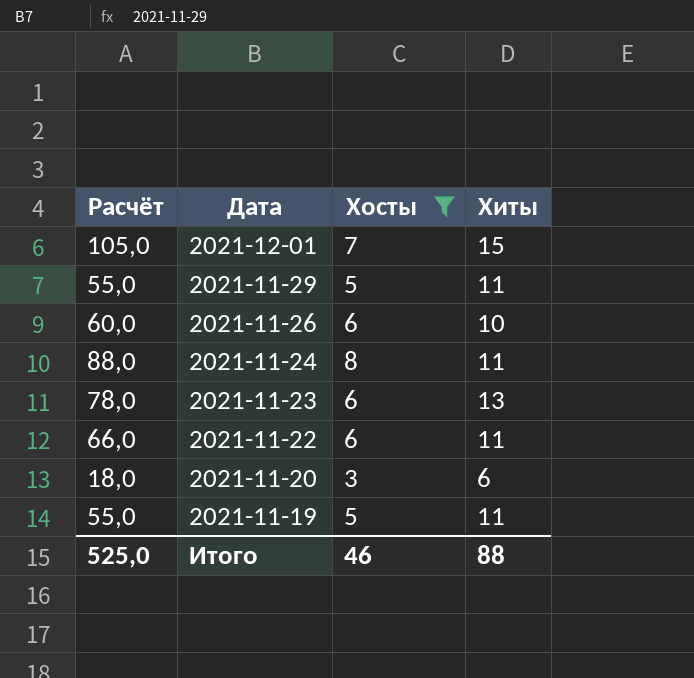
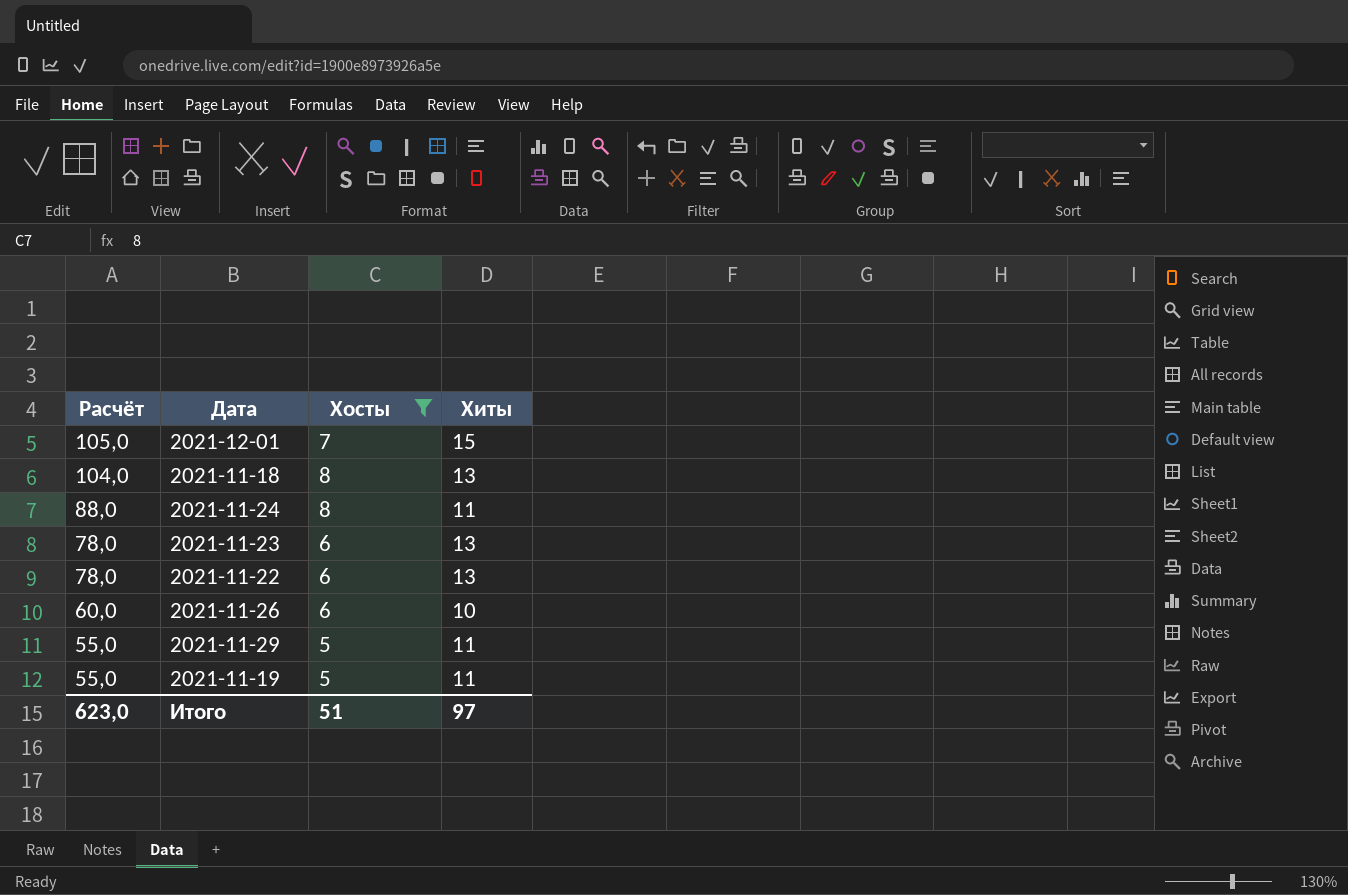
row order: Дата descending -> Расчёт descending
row 2021-11-20: 18,0 | 3 | 6 -> none
row 2021-11-18: none -> 104,0 | 8 | 13
2021-11-22 | Расчёт: 66,0 -> 78,0
2021-11-22 | Хиты: 11 -> 13
Итого | Расчёт: 525,0 -> 623,0
Итого | Хосты: 46 -> 51
Итого | Хиты: 88 -> 97

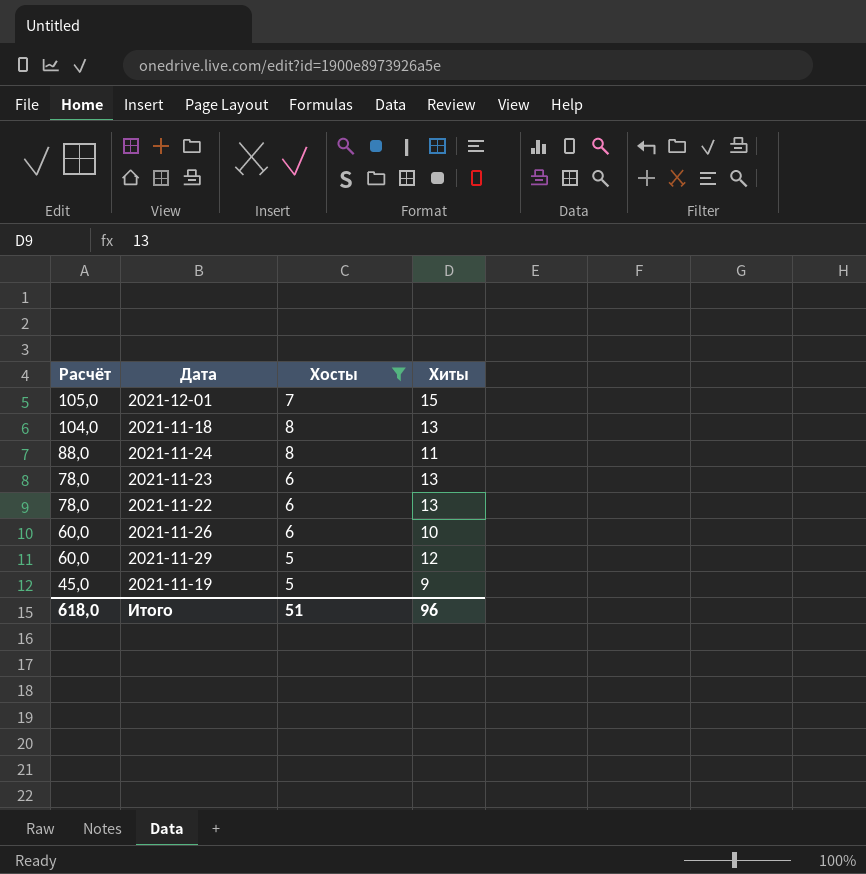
2021-11-29 | Расчёт: 55,0 -> 60,0
2021-11-29 | Хиты: 11 -> 12
2021-11-19 | Расчёт: 55,0 -> 45,0
2021-11-19 | Хиты: 11 -> 9
Итого | Расчёт: 623,0 -> 618,0
Итого | Хиты: 97 -> 96

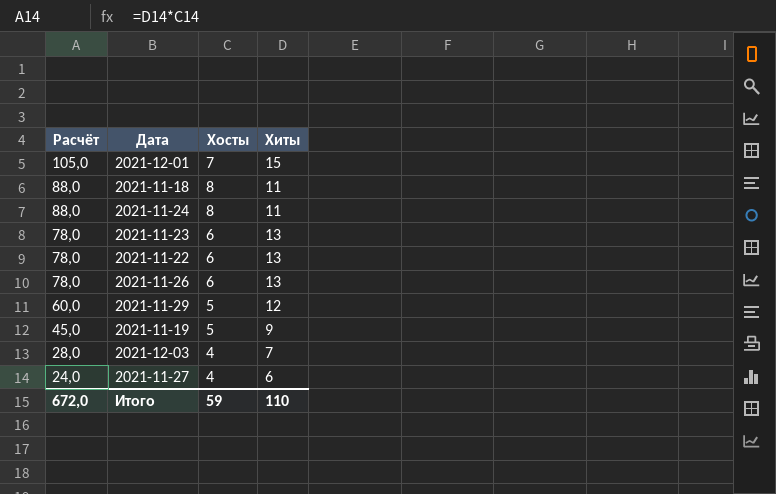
filter: Хосты != 4 -> none
2021-11-18 | Расчёт: 104,0 -> 88,0
2021-11-18 | Хиты: 13 -> 11
2021-11-26 | Расчёт: 60,0 -> 78,0
2021-11-26 | Хиты: 10 -> 13
Итого | Расчёт: 618,0 -> 672,0
Итого | Хосты: 51 -> 59
Итого | Хиты: 96 -> 110

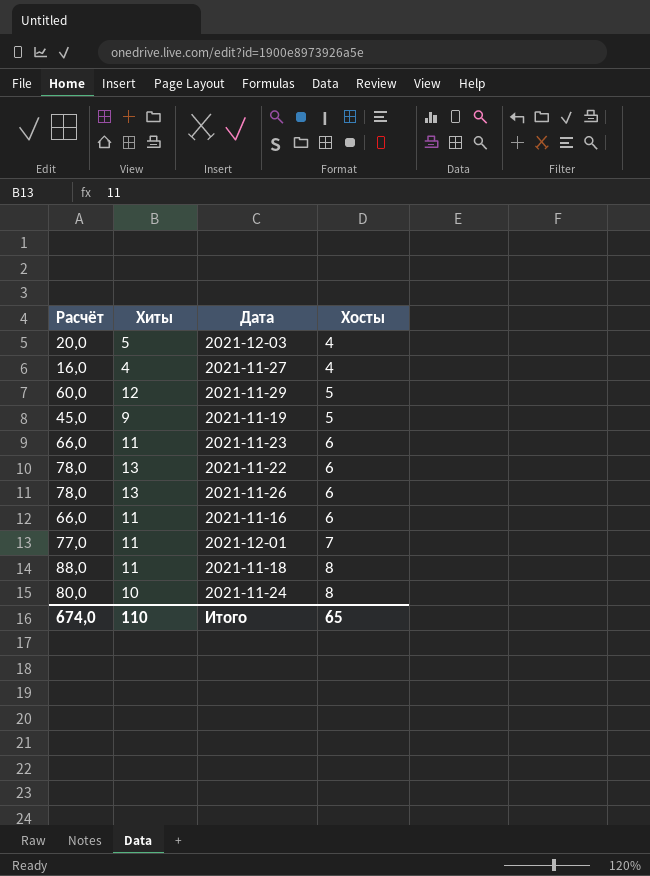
row order: Расчёт descending -> Хосты ascending
column Хиты | position: 4 -> 2
2021-12-03 | Расчёт: 28,0 -> 20,0
2021-12-03 | Хиты: 7 -> 5
2021-11-27 | Расчёт: 24,0 -> 16,0
2021-11-27 | Хиты: 6 -> 4
2021-11-23 | Расчёт: 78,0 -> 66,0
2021-11-23 | Хиты: 13 -> 11
row 2021-11-16: none -> 66,0 | 11 | 6
2021-12-01 | Расчёт: 105,0 -> 77,0
2021-12-01 | Хиты: 15 -> 11
2021-11-24 | Расчёт: 88,0 -> 80,0
2021-11-24 | Хиты: 11 -> 10
Итого | Расчёт: 672,0 -> 674,0
Итого | Хосты: 59 -> 65

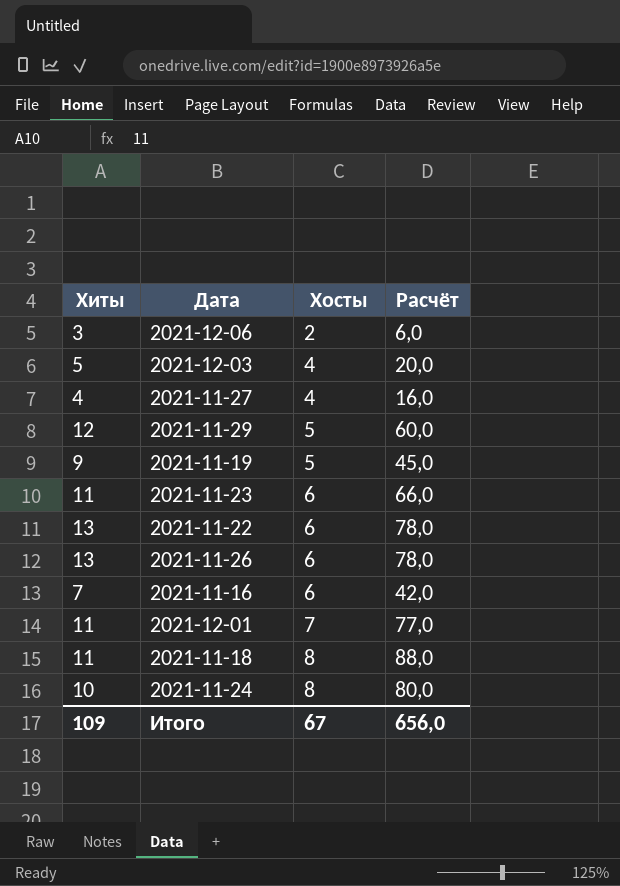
column Расчёт | position: 1 -> 4
row 2021-12-06: none -> 3 | 2 | 6,0
2021-11-16 | Хиты: 11 -> 7
2021-11-16 | Расчёт: 66,0 -> 42,0
Итого | Хиты: 110 -> 109
Итого | Хосты: 65 -> 67
Итого | Расчёт: 674,0 -> 656,0

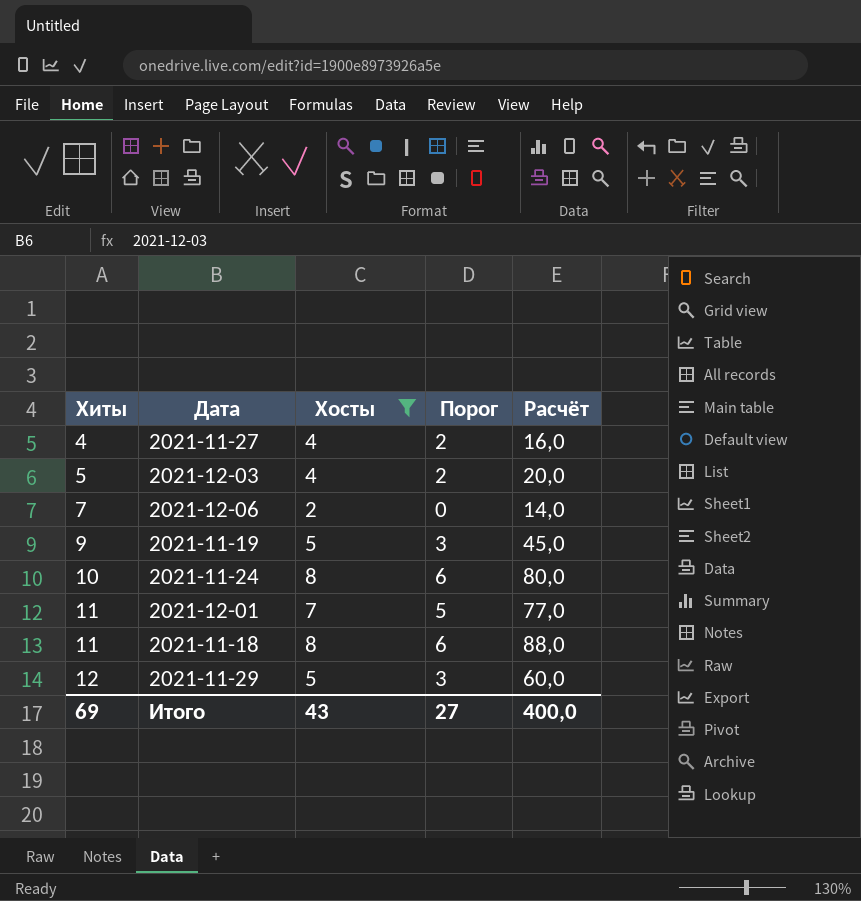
filter: none -> Хосты != 6
row order: Хосты ascending -> Хиты ascending
column Порог | formula: none -> [Хосты] - 2
2021-12-06 | Хиты: 3 -> 7
2021-12-06 | Расчёт: 6,0 -> 14,0
Итого | Хиты: 109 -> 69
Итого | Хосты: 67 -> 43
Итого | Расчёт: 656,0 -> 400,0

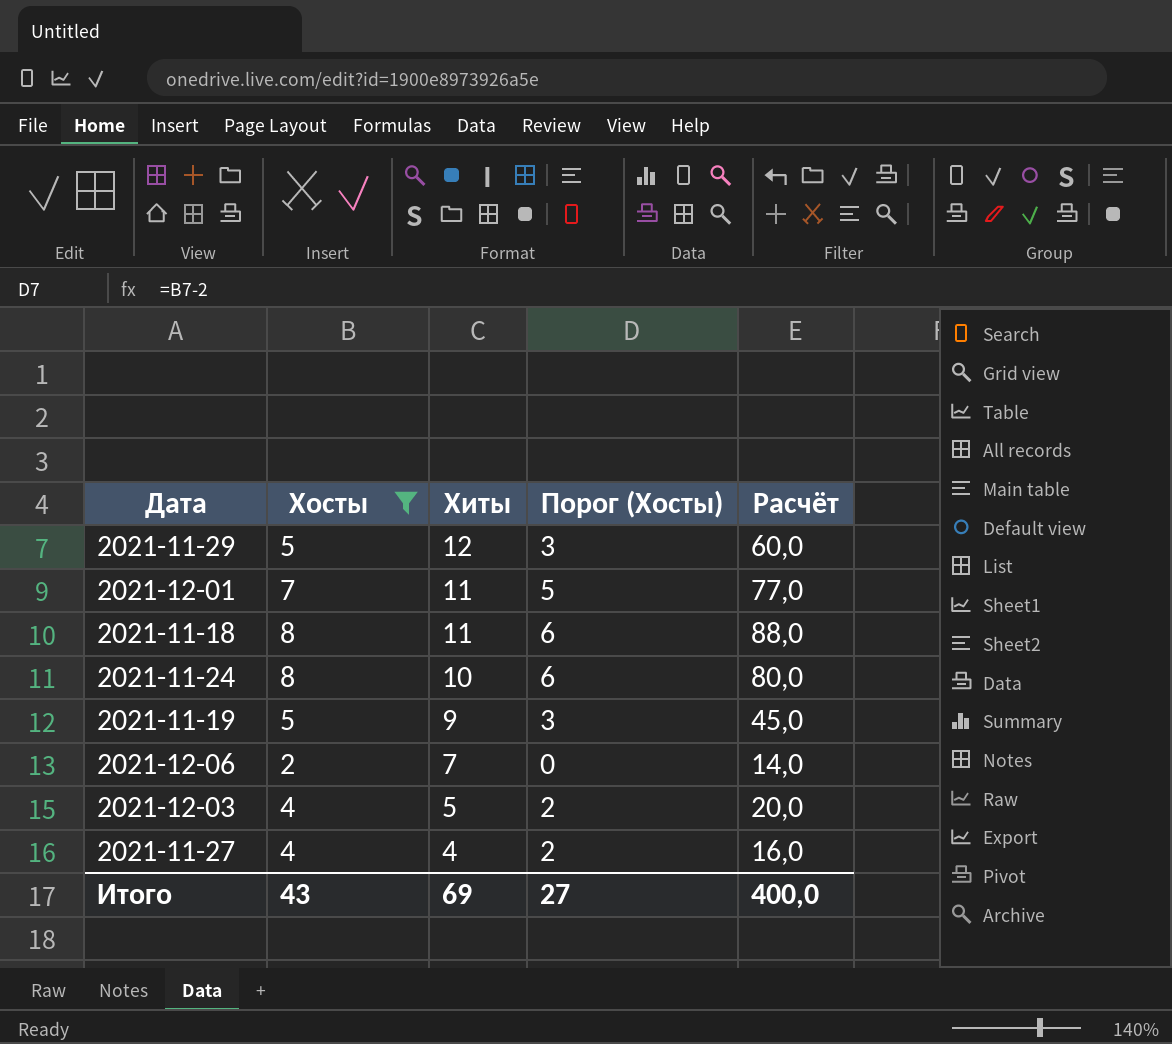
row order: Хиты ascending -> Хиты descending
column Хиты | position: 1 -> 3
column name: Порог -> Порог (Хосты)

